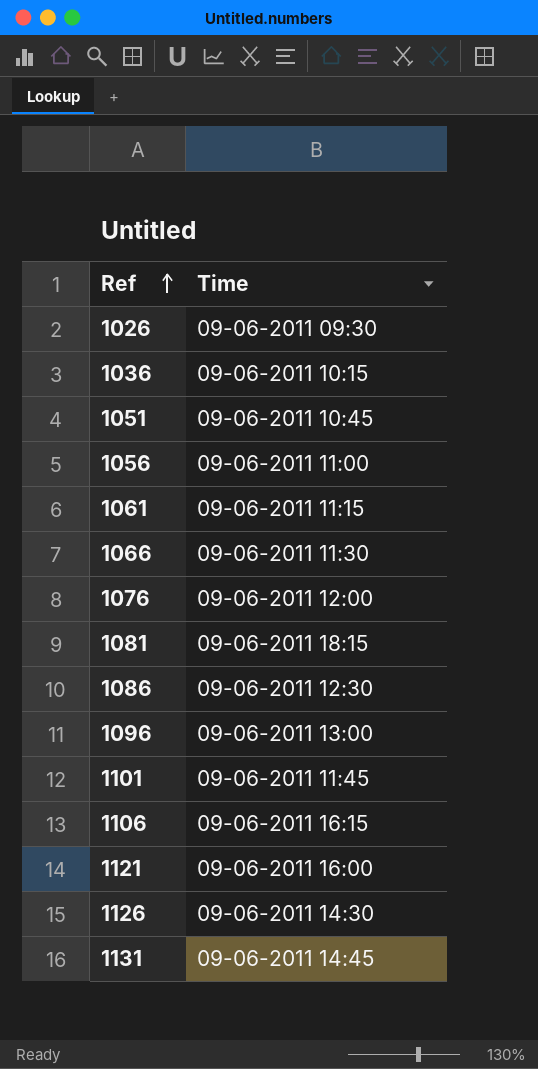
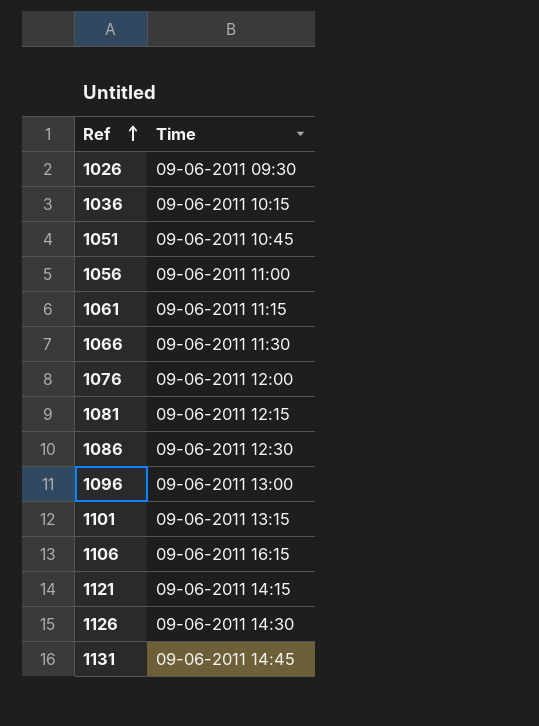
1081 | Time: 09-06-2011 18:15 -> 09-06-2011 12:15
1101 | Time: 09-06-2011 11:45 -> 09-06-2011 13:15
1121 | Time: 09-06-2011 16:00 -> 09-06-2011 14:15

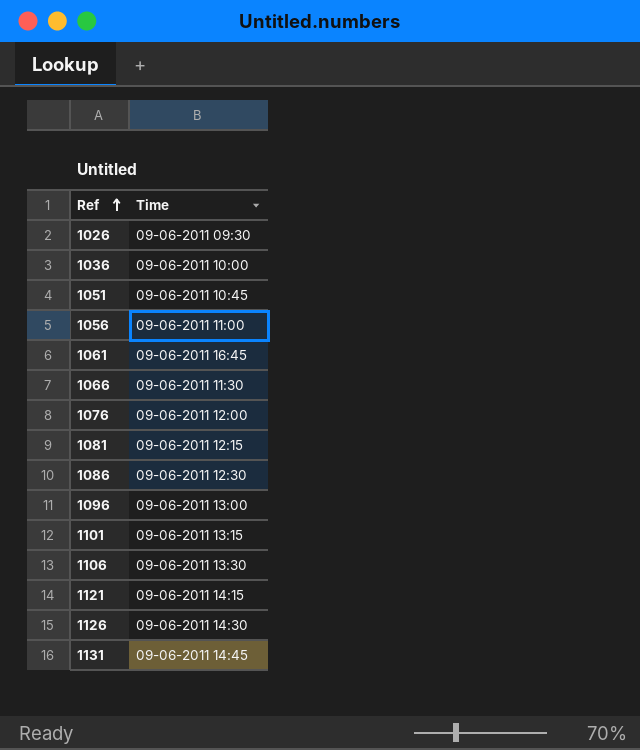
1036 | Time: 09-06-2011 10:15 -> 09-06-2011 10:00
1061 | Time: 09-06-2011 11:15 -> 09-06-2011 16:45
1106 | Time: 09-06-2011 16:15 -> 09-06-2011 13:30

